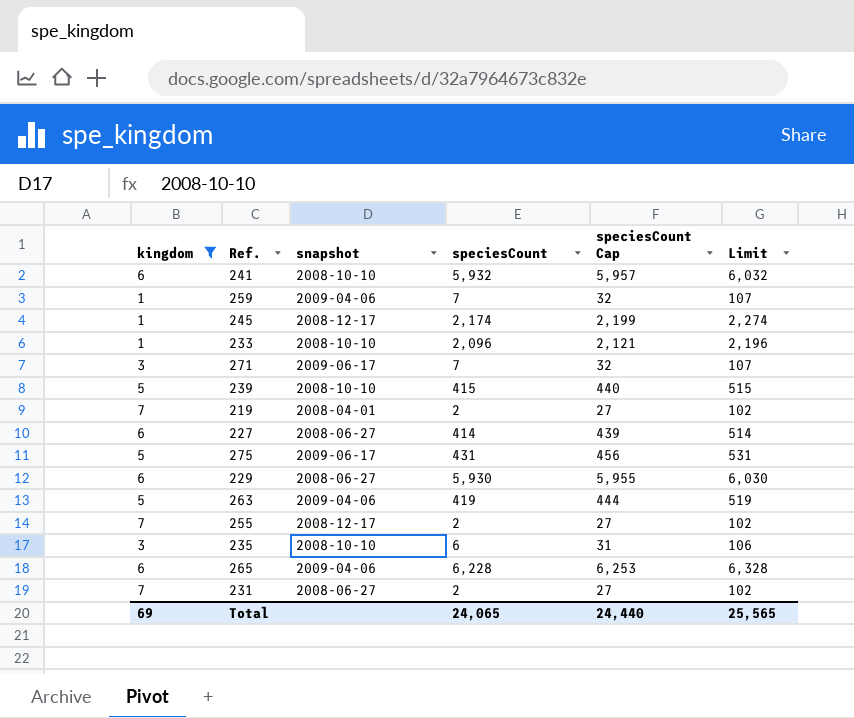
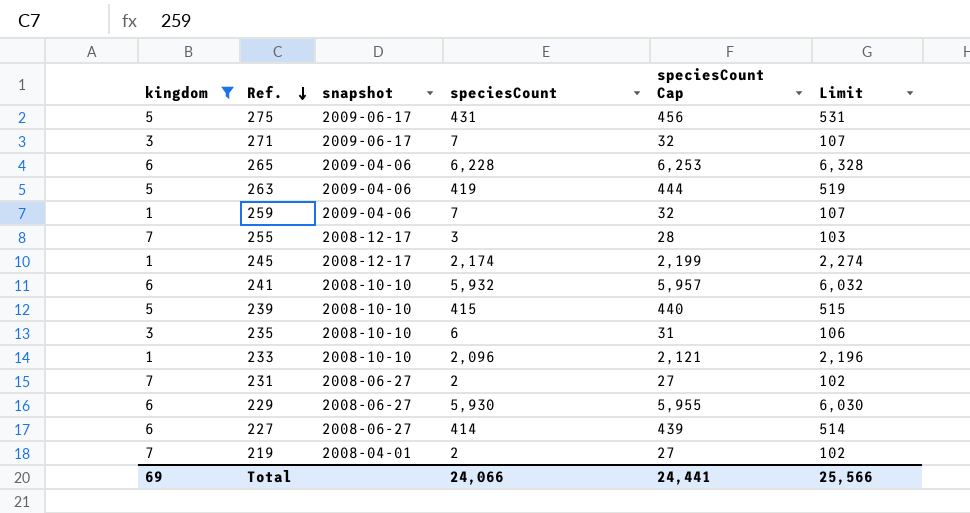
row order: none -> Ref. descending
255 | speciesCount: 2 -> 3
255 | speciesCount Cap: 27 -> 28
255 | Limit: 102 -> 103
Total | speciesCount: 24,065 -> 24,066
Total | speciesCount Cap: 24,440 -> 24,441
Total | Limit: 25,565 -> 25,566

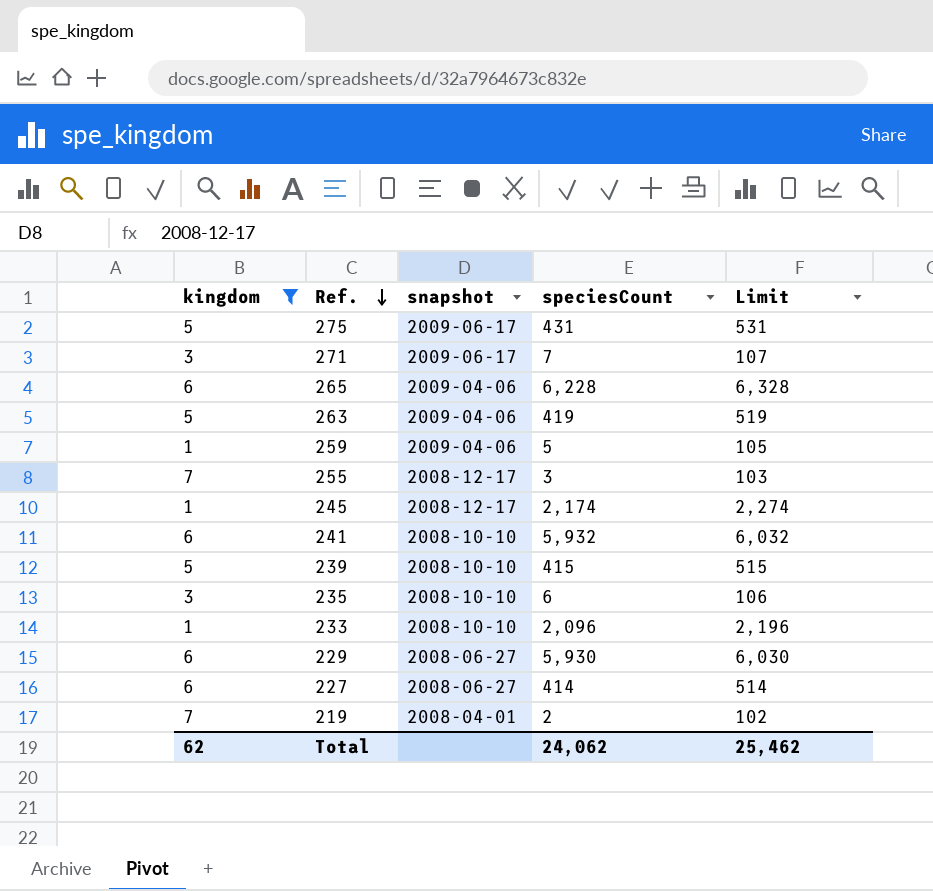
column speciesCount Cap | formula: [speciesCount] + 25 -> none
row 231: 7 | 2008-06-27 | 2 | 27 | 102 -> none
259 | speciesCount: 7 -> 5
259 | Limit: 107 -> 105
Total | kingdom: 69 -> 62
Total | speciesCount: 24,066 -> 24,062
Total | Limit: 25,566 -> 25,462

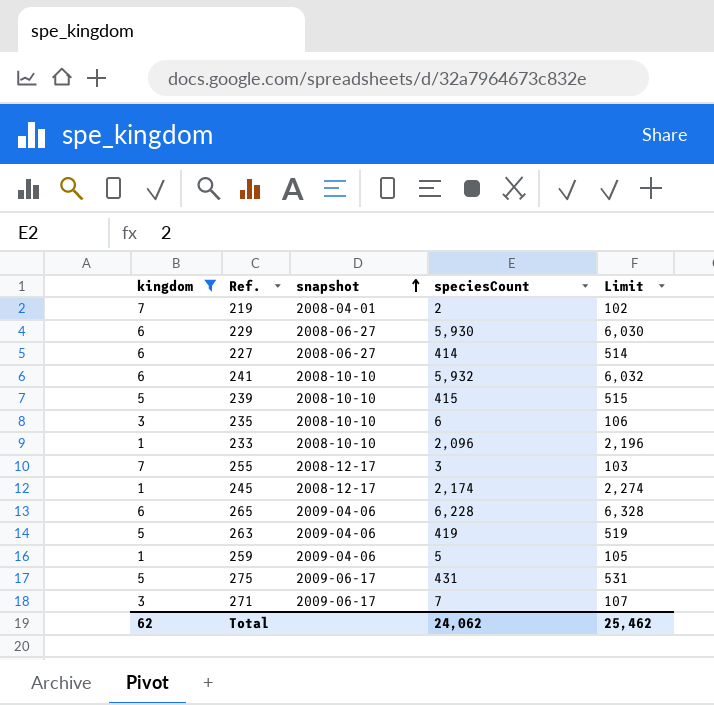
row order: Ref. descending -> snapshot ascending

